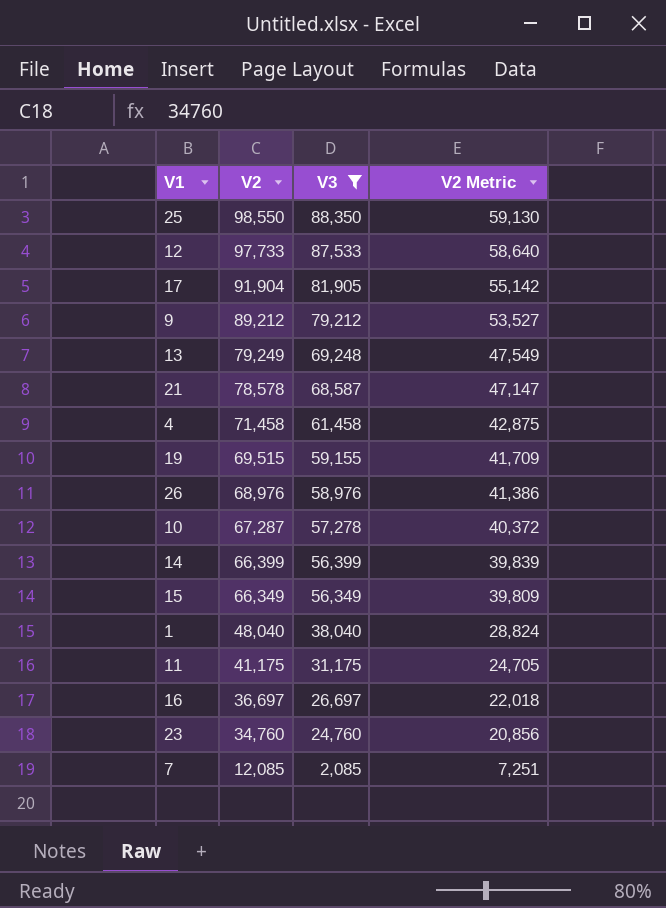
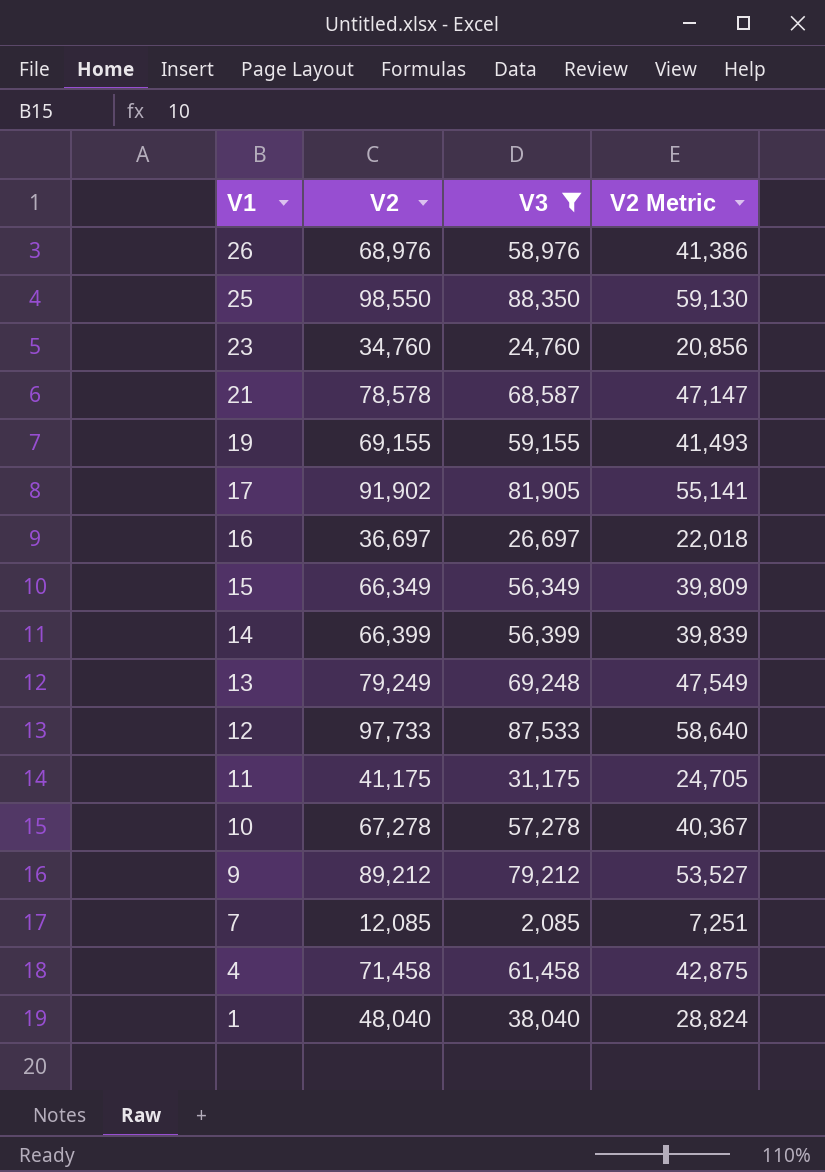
row order: V2 descending -> V1 descending
19 | V2: 69,515 -> 69,155
19 | V2 Metric: 41,709 -> 41,493
17 | V2: 91,904 -> 91,902
17 | V2 Metric: 55,142 -> 55,141
10 | V2: 67,287 -> 67,278
10 | V2 Metric: 40,372 -> 40,367

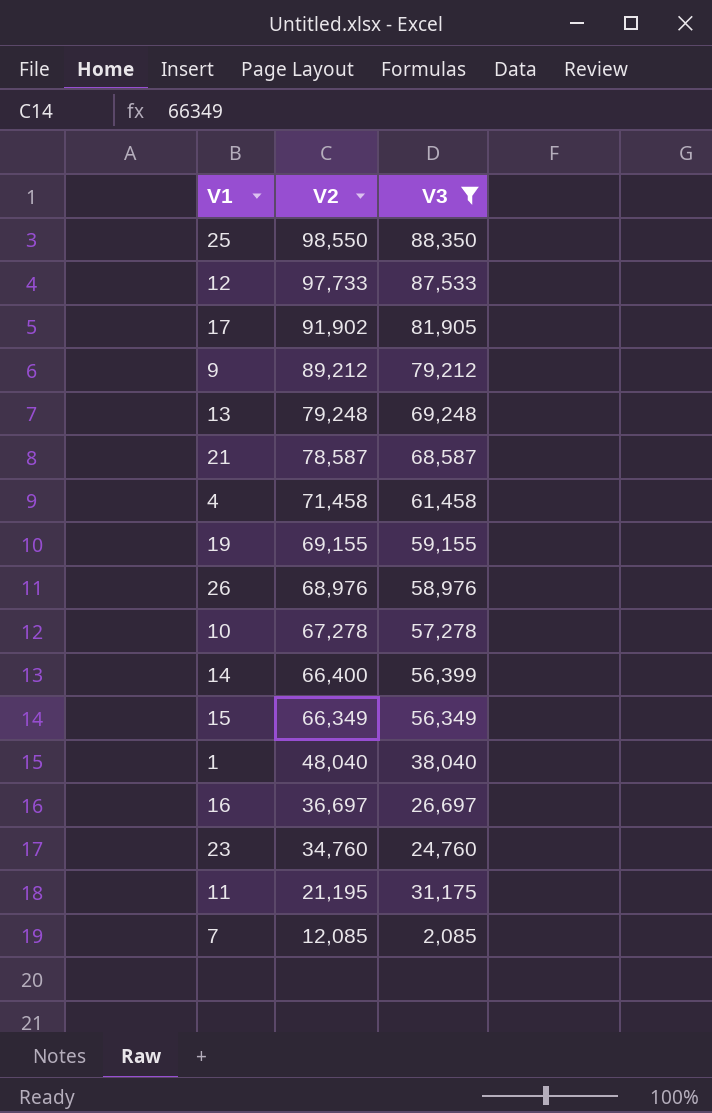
row order: V1 descending -> V2 descending
column V2 Metric | formula: [V2] * 0.6 -> none
13 | V2: 79,249 -> 79,248
21 | V2: 78,578 -> 78,587
14 | V2: 66,399 -> 66,400
11 | V2: 41,175 -> 21,195

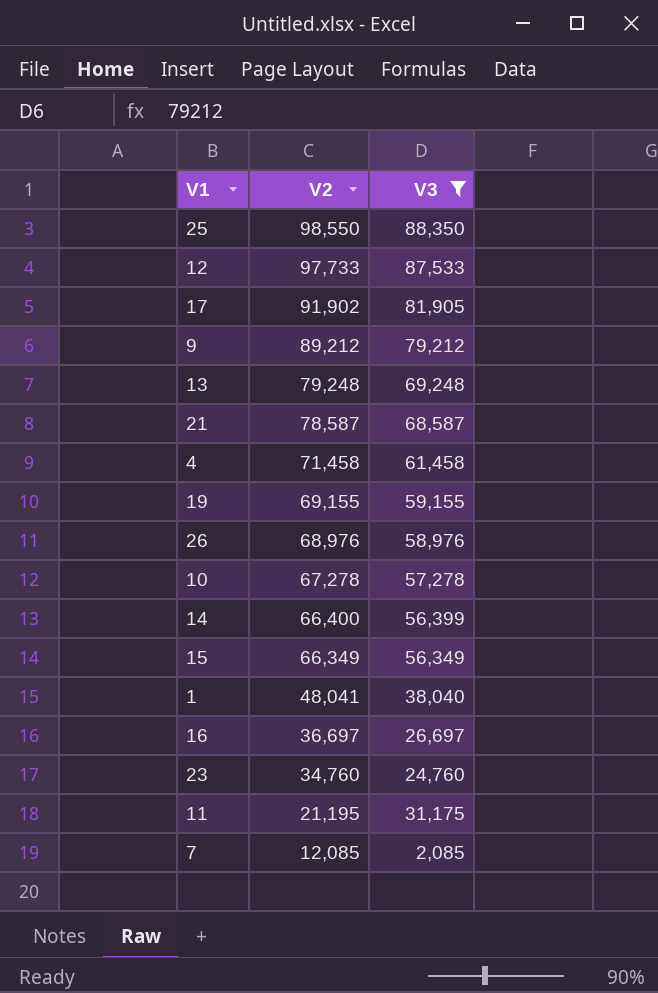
1 | V2: 48,040 -> 48,041

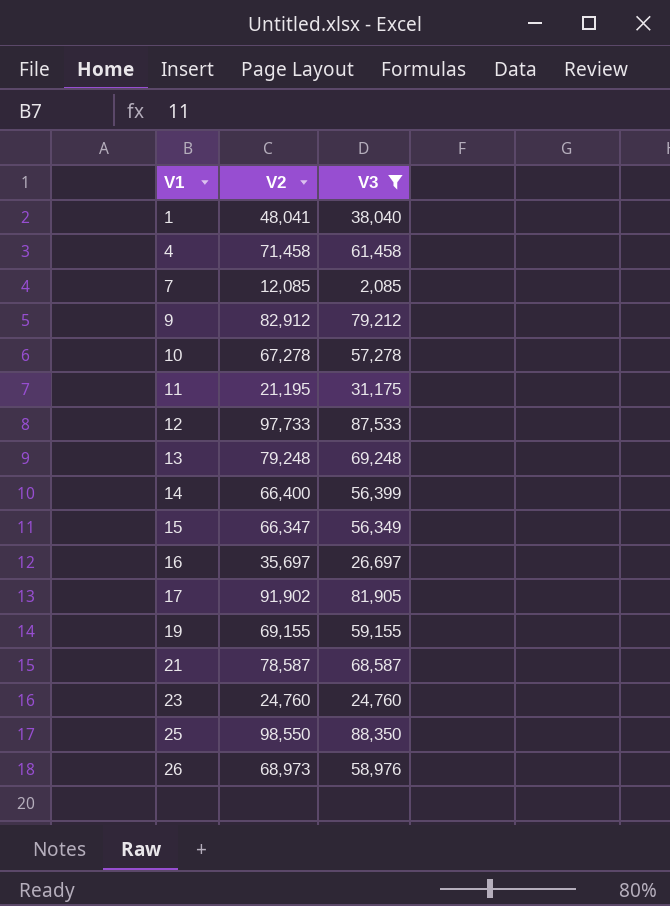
row order: V2 descending -> V1 ascending
9 | V2: 89,212 -> 82,912
15 | V2: 66,349 -> 66,347
16 | V2: 36,697 -> 35,697
23 | V2: 34,760 -> 24,760
26 | V2: 68,976 -> 68,973

